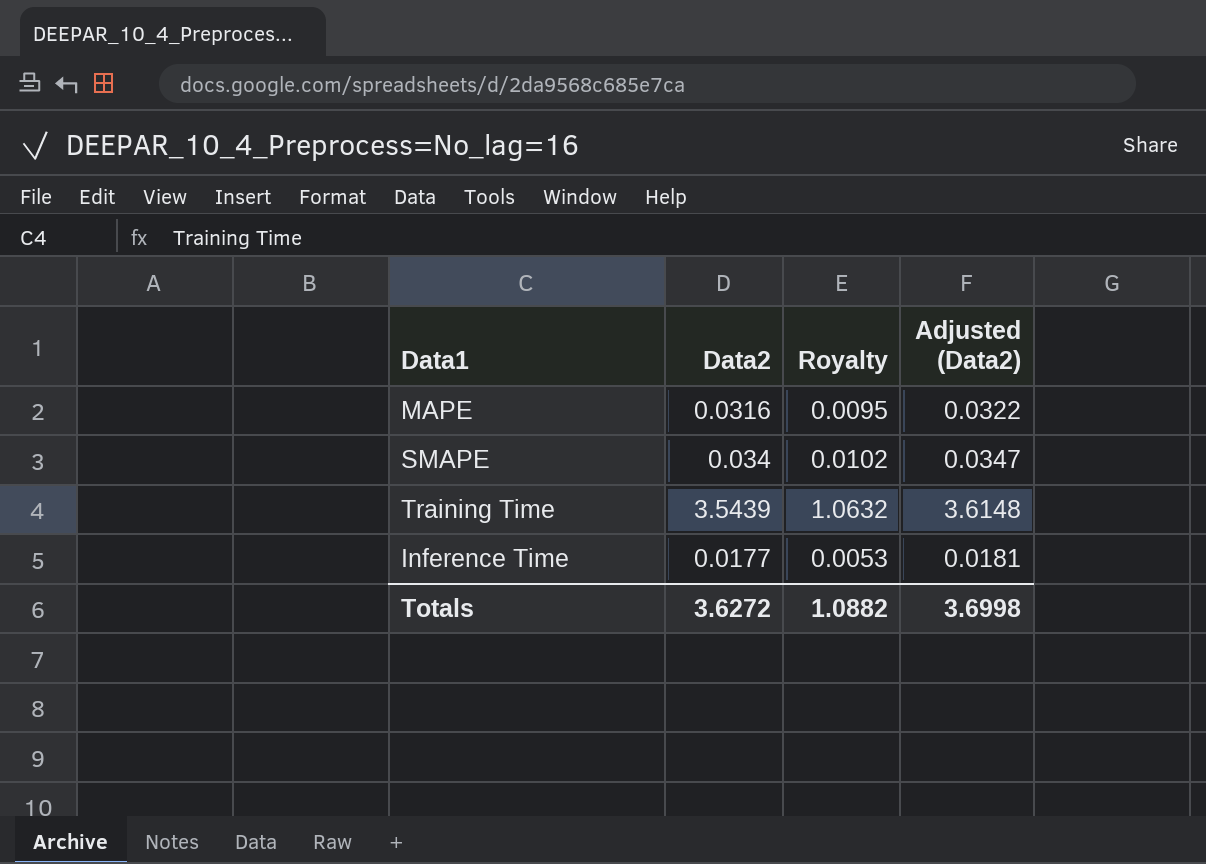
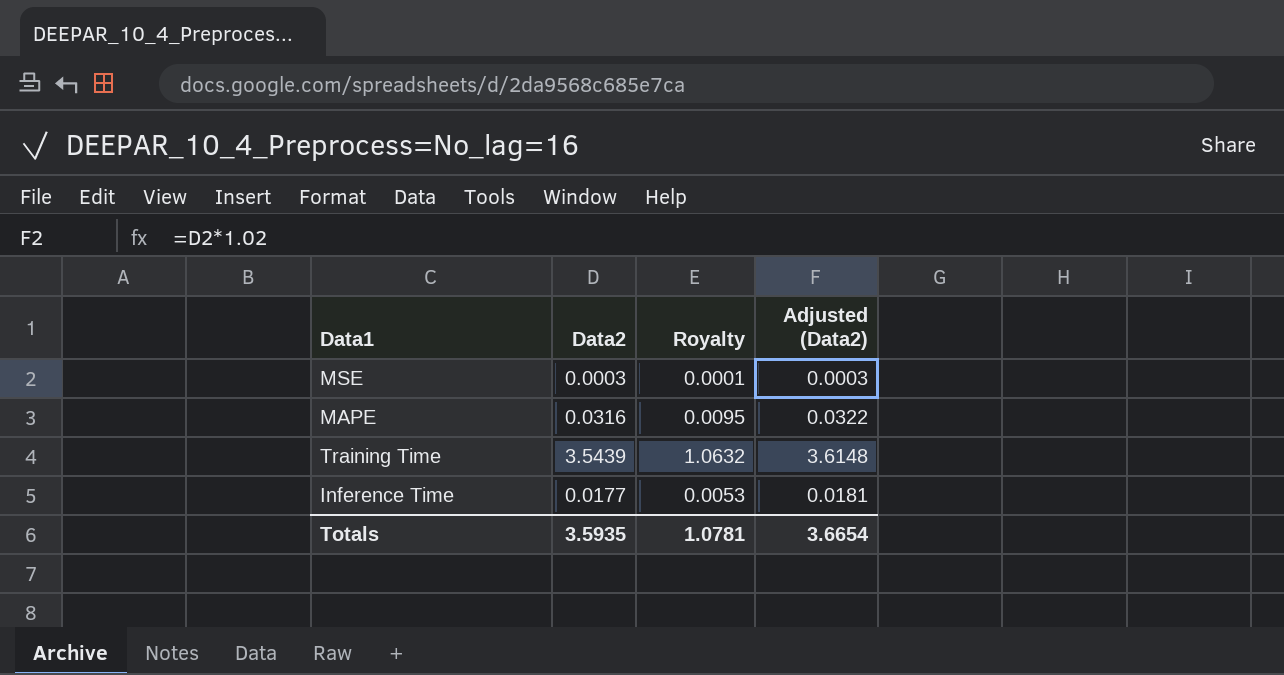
row SMAPE: 0.034 | 0.0102 | 0.0347 -> none
row MSE: none -> 0.0003 | 0.0001 | 0.0003
Totals | Data2: 3.6272 -> 3.5935
Totals | Royalty: 1.0882 -> 1.0781
Totals | Adjusted (Data2): 3.6998 -> 3.6654

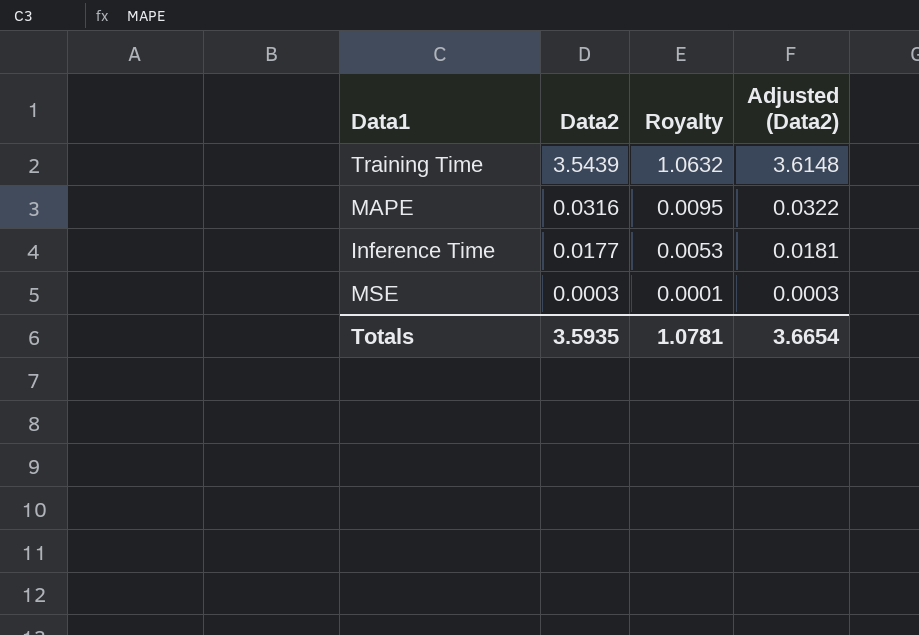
row order: none -> Data2 descending

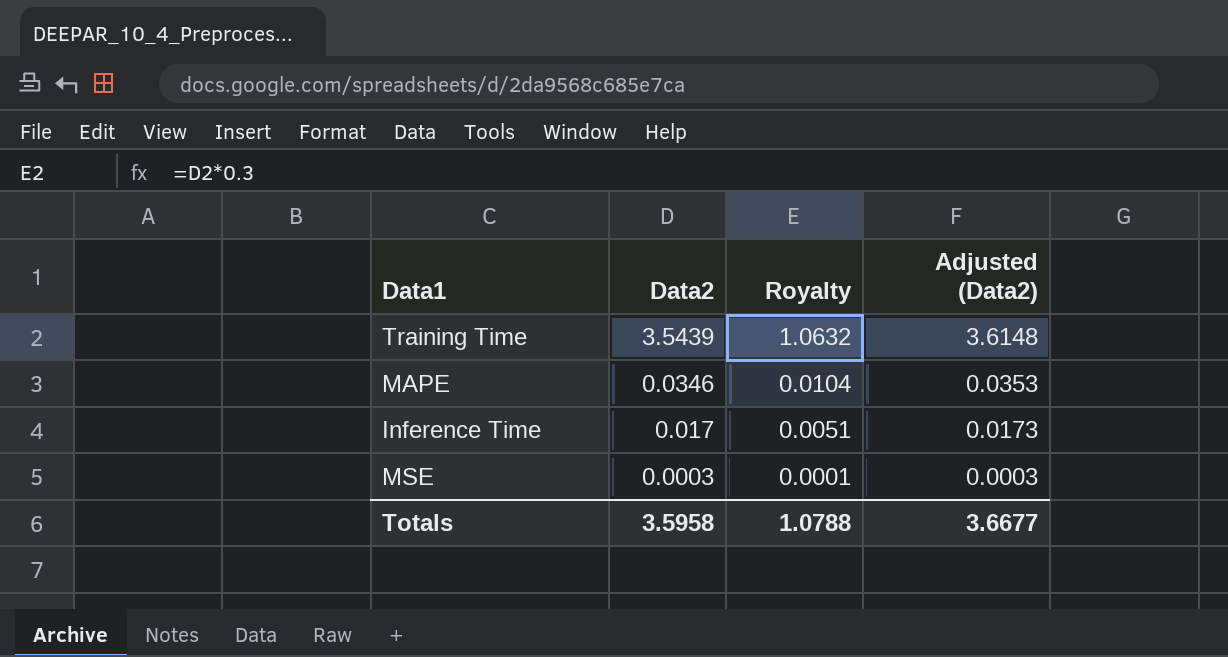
MAPE | Data2: 0.0316 -> 0.0346
MAPE | Royalty: 0.0095 -> 0.0104
MAPE | Adjusted (Data2): 0.0322 -> 0.0353
Inference Time | Data2: 0.0177 -> 0.017
Inference Time | Royalty: 0.0053 -> 0.0051
Inference Time | Adjusted (Data2): 0.0181 -> 0.0173
Totals | Data2: 3.5935 -> 3.5958
Totals | Royalty: 1.0781 -> 1.0788
Totals | Adjusted (Data2): 3.6654 -> 3.6677

